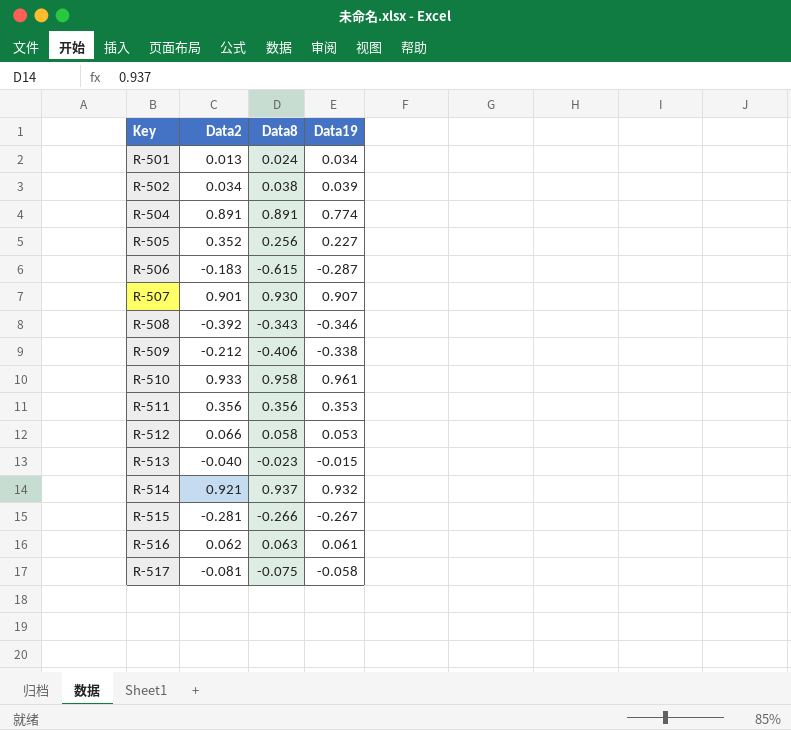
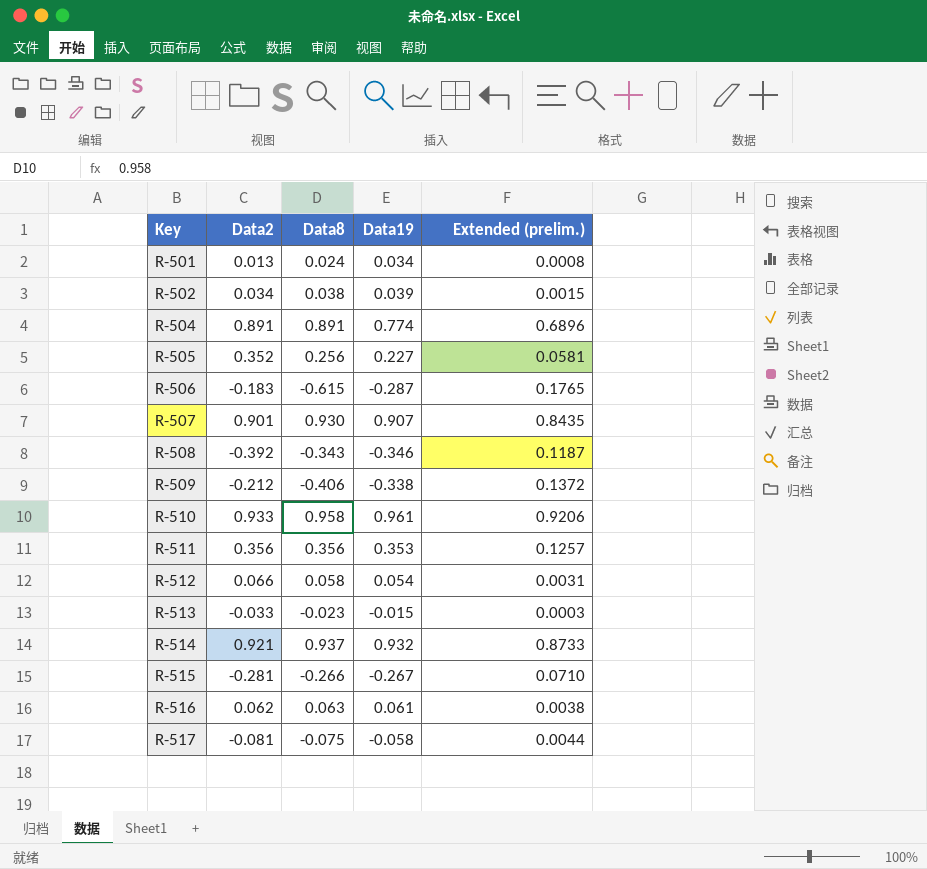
column Extended (prelim.) | formula: none -> [Data8] * [Data19]
R-512 | Data19: 0.053 -> 0.054
R-513 | Data2: -0.040 -> -0.033

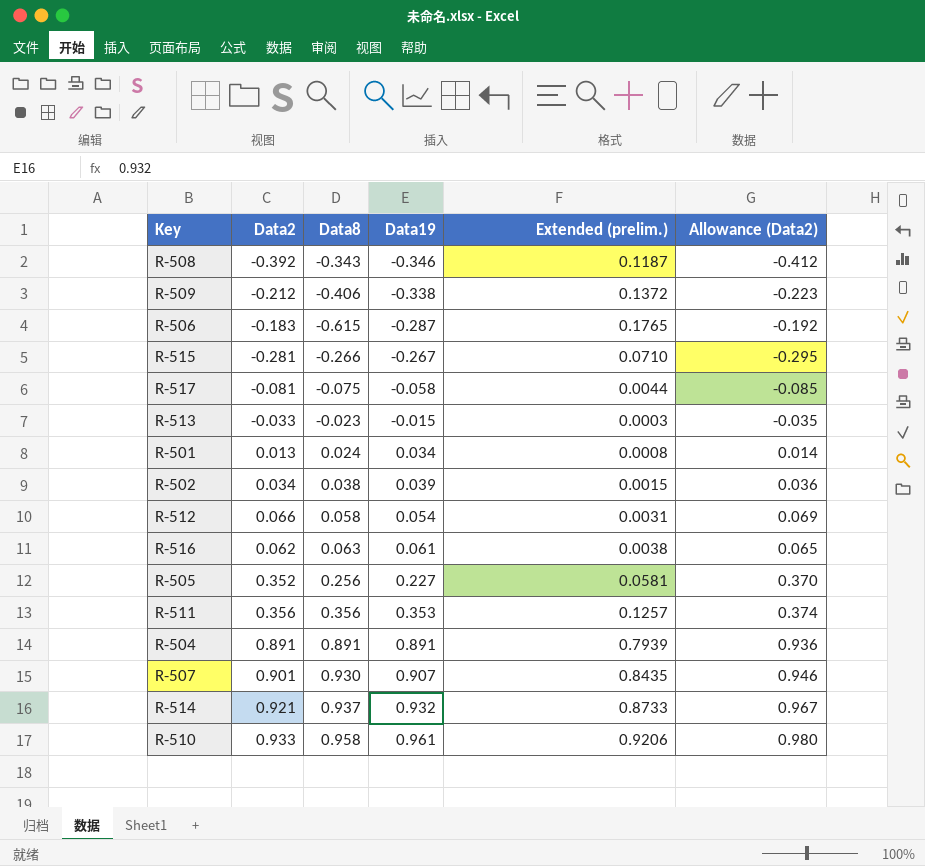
row order: Key ascending -> Data19 ascending
column Allowance (Data2) | formula: none -> [Data2] * 1.05
R-504 | Data19: 0.774 -> 0.891
R-504 | Extended (prelim.): 0.6896 -> 0.7939

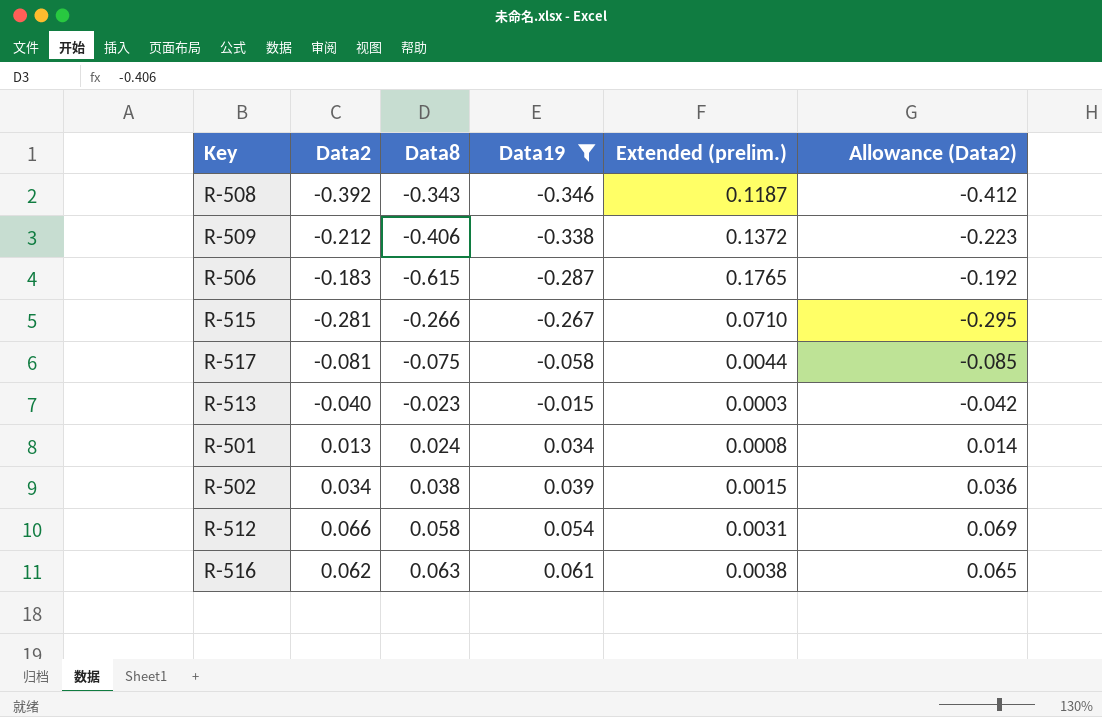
filter: none -> Data19 <= 0.061
R-513 | Data2: -0.033 -> -0.040
R-513 | Allowance (Data2): -0.035 -> -0.042

